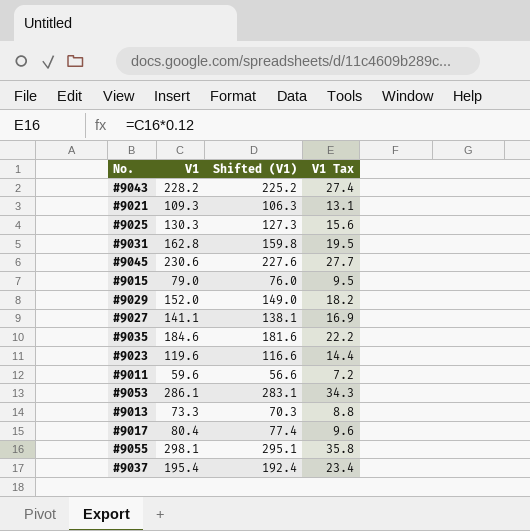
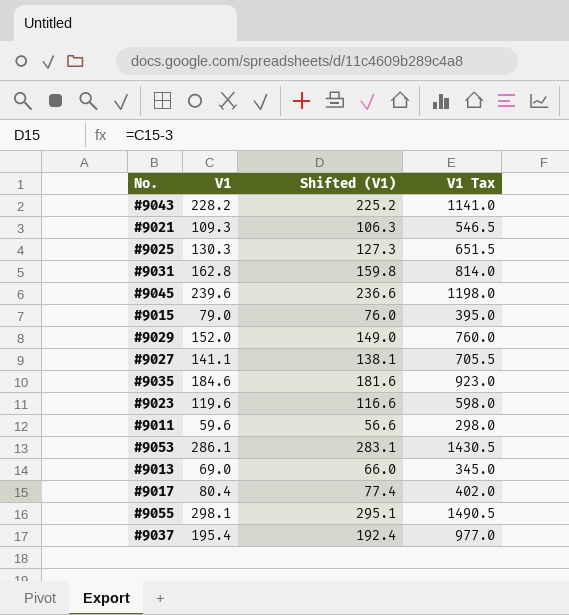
column V1 Tax | formula: [V1] * 0.12 -> [V1] * 5
#9045 | V1: 230.6 -> 239.6
#9045 | Shifted (V1): 227.6 -> 236.6
#9013 | V1: 73.3 -> 69.0
#9013 | Shifted (V1): 70.3 -> 66.0

